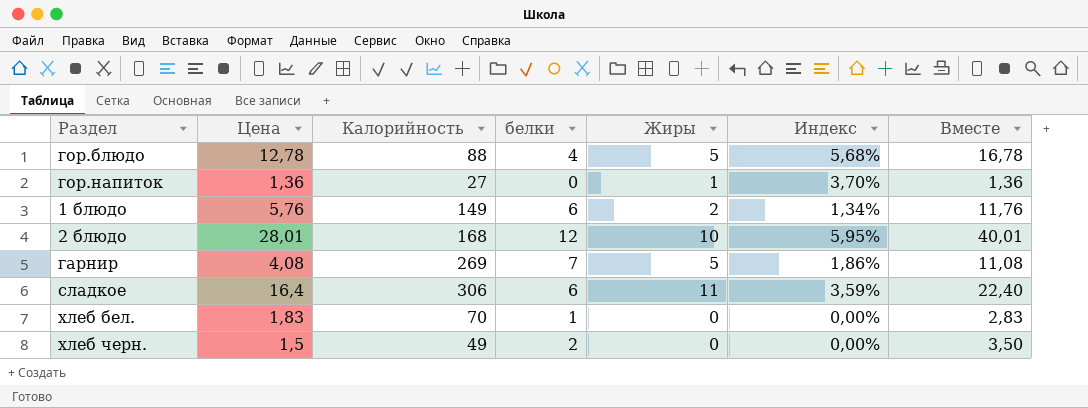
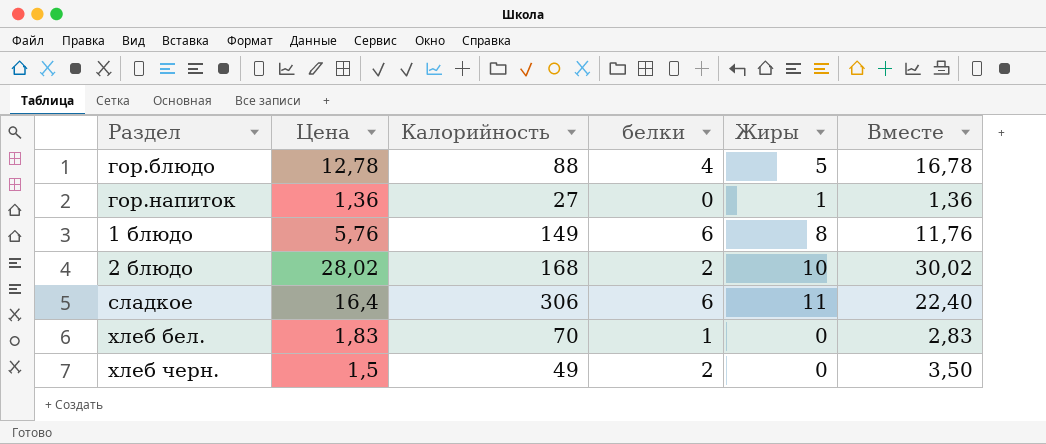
column Индекс | formula: [Жиры] / [Калорийность] -> none
row гарнир: 4,08 | 269 | 7 | 5 | 1,86% | 11,08 -> none
1 блюдо | Жиры: 2 -> 8
2 блюдо | Цена: 28,01 -> 28,02
2 блюдо | белки: 12 -> 2
2 блюдо | Вместе: 40,01 -> 30,02

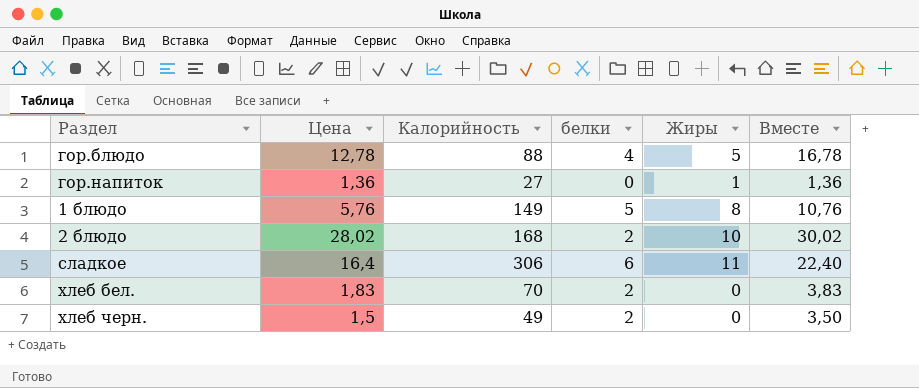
1 блюдо | белки: 6 -> 5
1 блюдо | Вместе: 11,76 -> 10,76
хлеб бел. | белки: 1 -> 2
хлеб бел. | Вместе: 2,83 -> 3,83

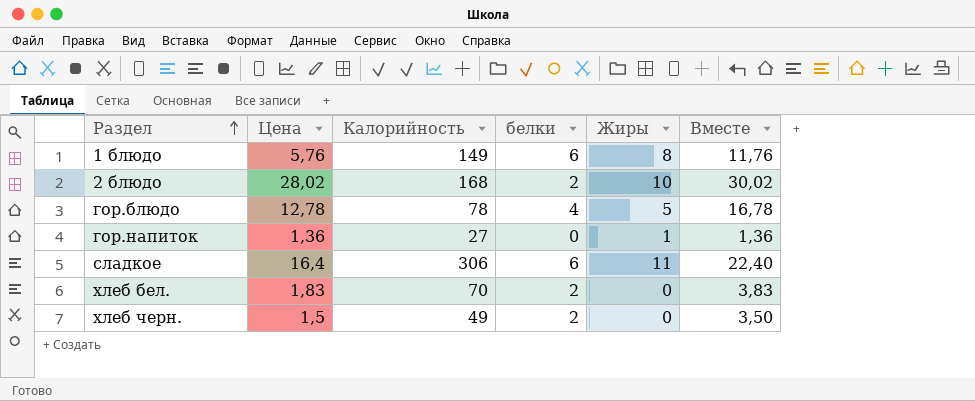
row order: none -> Раздел ascending
1 блюдо | белки: 5 -> 6
1 блюдо | Вместе: 10,76 -> 11,76
гор.блюдо | Калорийность: 88 -> 78

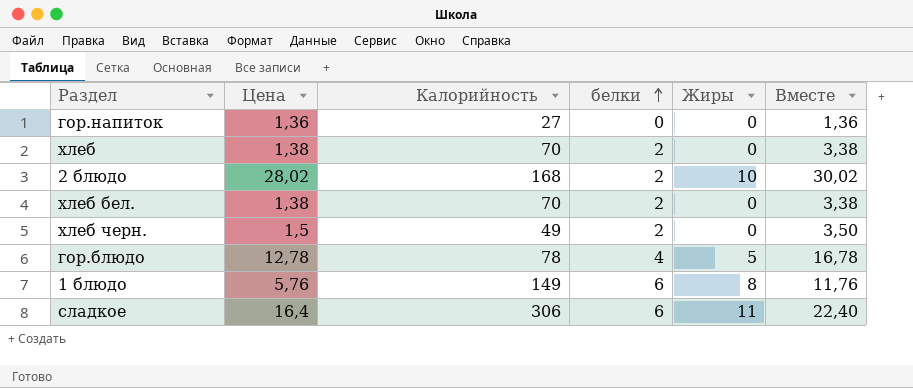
row order: Раздел ascending -> белки ascending
гор.напиток | Жиры: 1 -> 0
row хлеб: none -> 1,38 | 70 | 2 | 0 | 3,38
хлеб бел. | Цена: 1,83 -> 1,38
хлеб бел. | Вместе: 3,83 -> 3,38

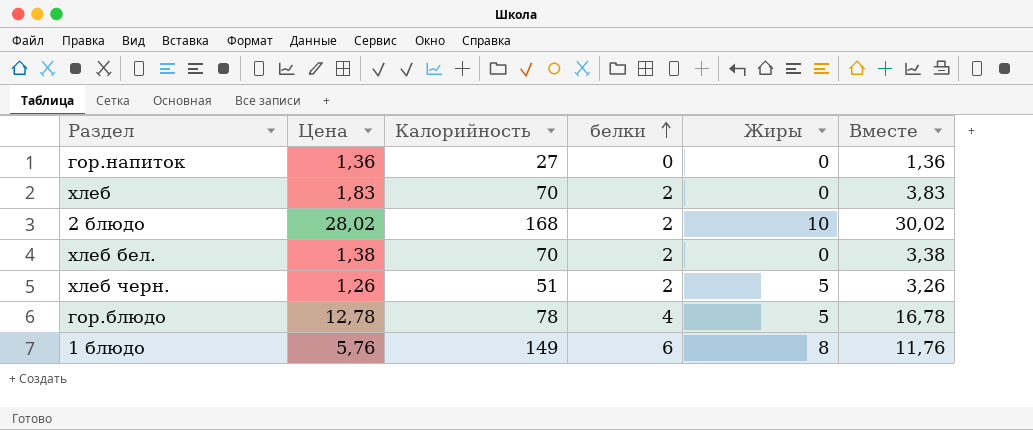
row сладкое: 16,4 | 306 | 6 | 11 | 22,40 -> none
хлеб | Цена: 1,38 -> 1,83
хлеб | Вместе: 3,38 -> 3,83
хлеб черн. | Цена: 1,5 -> 1,26
хлеб черн. | Калорийность: 49 -> 51
хлеб черн. | Жиры: 0 -> 5
хлеб черн. | Вместе: 3,50 -> 3,26

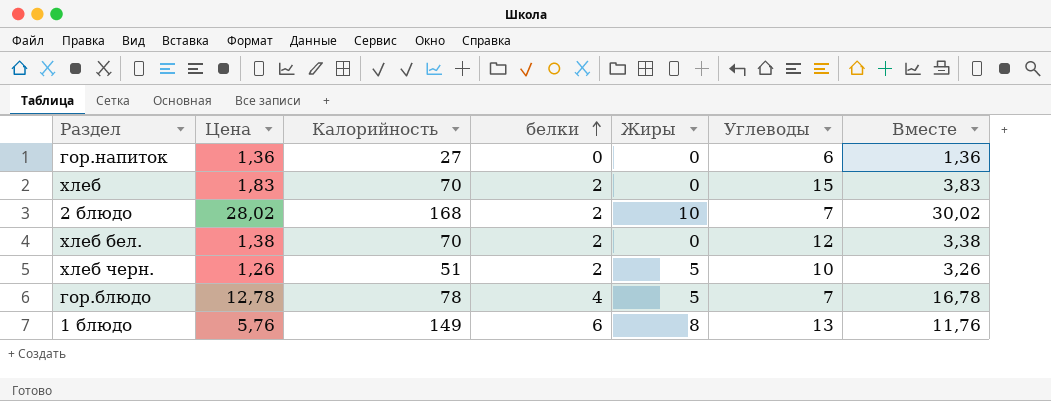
column Углеводы | position: none -> 6

